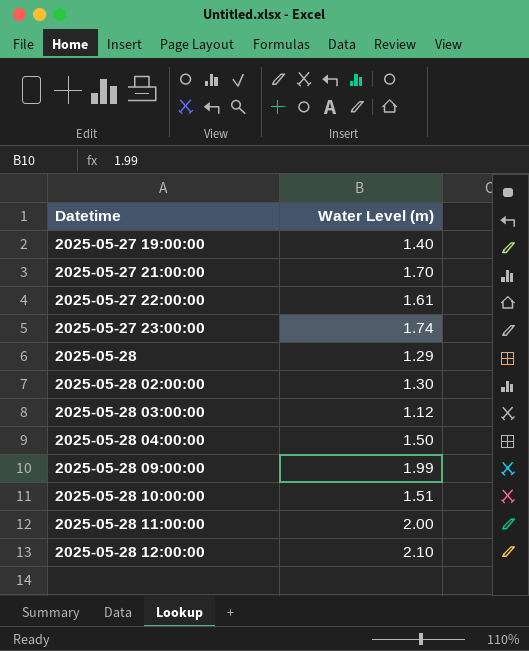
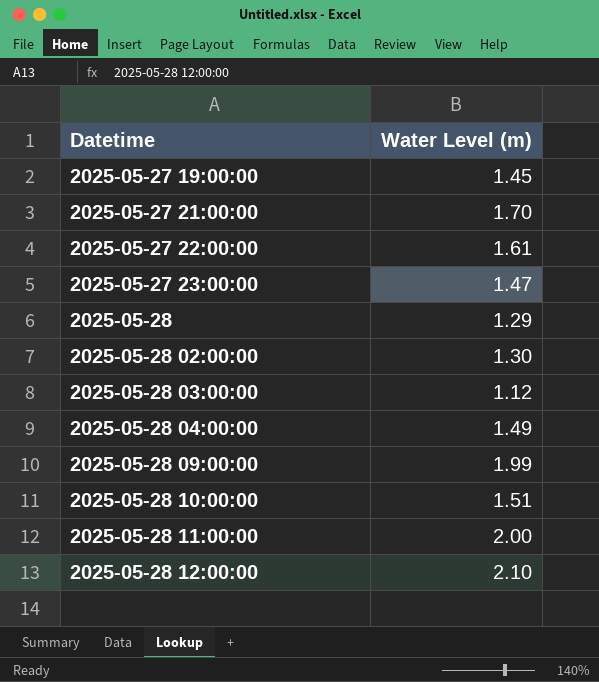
2025-05-27 19:00:00 | Water Level (m): 1.40 -> 1.45
2025-05-27 23:00:00 | Water Level (m): 1.74 -> 1.47
2025-05-28 04:00:00 | Water Level (m): 1.50 -> 1.49

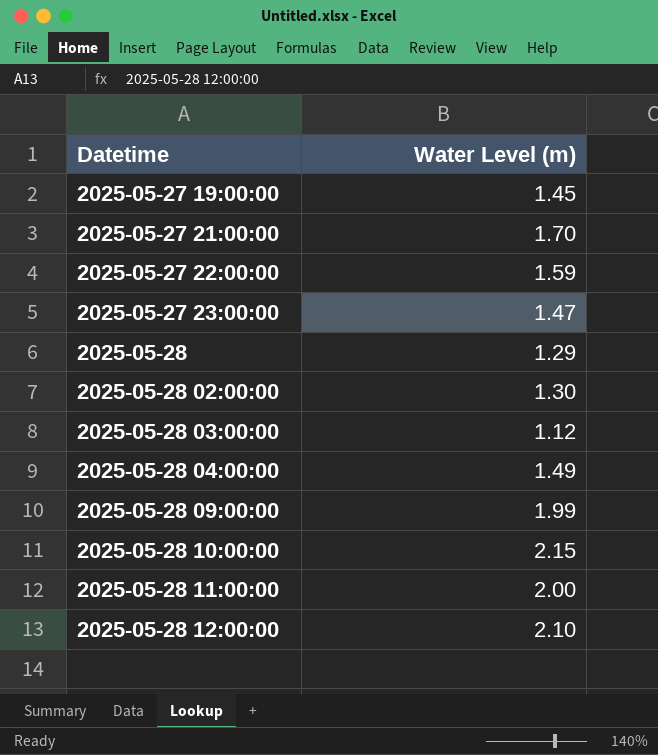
2025-05-27 22:00:00 | Water Level (m): 1.61 -> 1.59
2025-05-28 10:00:00 | Water Level (m): 1.51 -> 2.15

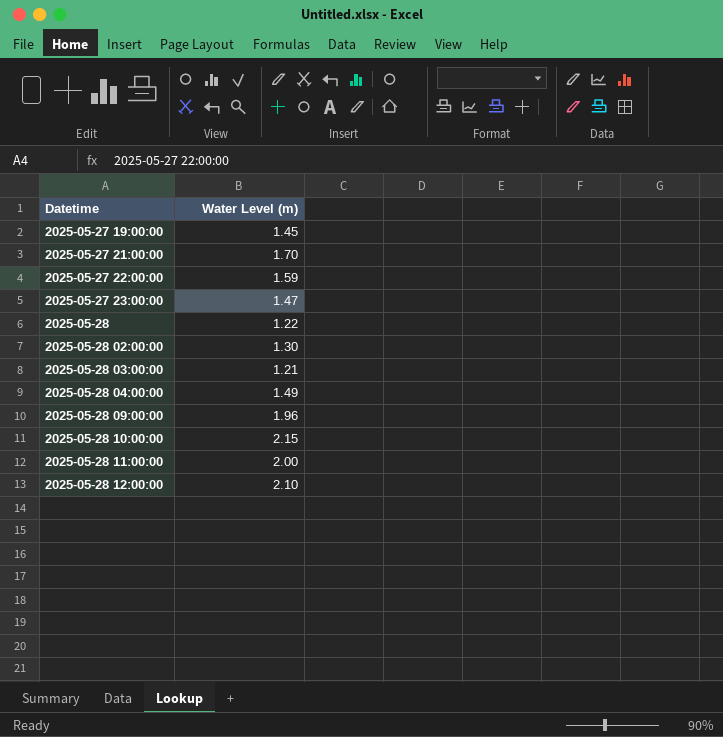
2025-05-28 | Water Level (m): 1.29 -> 1.22
2025-05-28 03:00:00 | Water Level (m): 1.12 -> 1.21
2025-05-28 09:00:00 | Water Level (m): 1.99 -> 1.96

